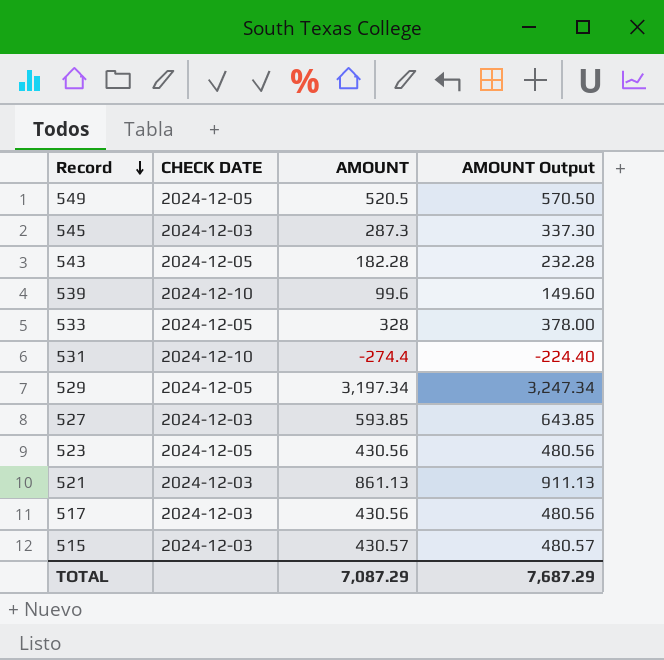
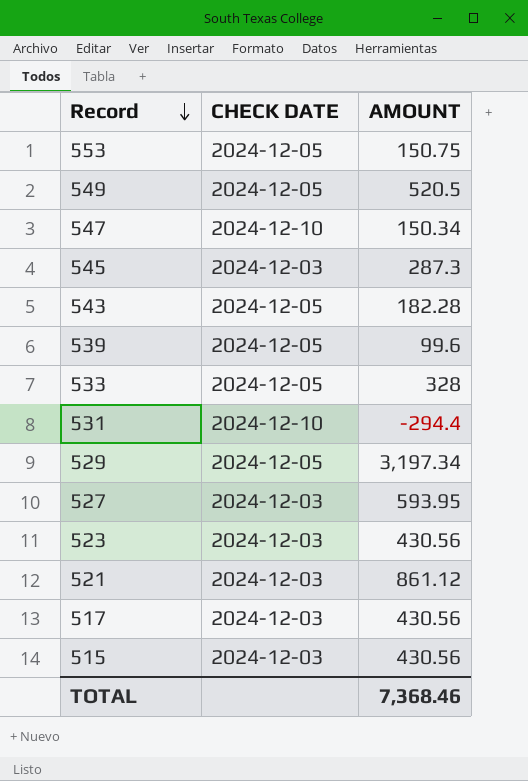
column AMOUNT Output | formula: [AMOUNT] + 50 -> none
row 553: none -> 2024-12-05 | 150.75
row 547: none -> 2024-12-10 | 150.34
539 | CHECK DATE: 2024-12-10 -> 2024-12-05
531 | AMOUNT: -274.4 -> -294.4
527 | AMOUNT: 593.85 -> 593.95
523 | CHECK DATE: 2024-12-05 -> 2024-12-03
521 | AMOUNT: 861.13 -> 861.12
515 | AMOUNT: 430.57 -> 430.56
TOTAL | AMOUNT: 7,087.29 -> 7,368.46

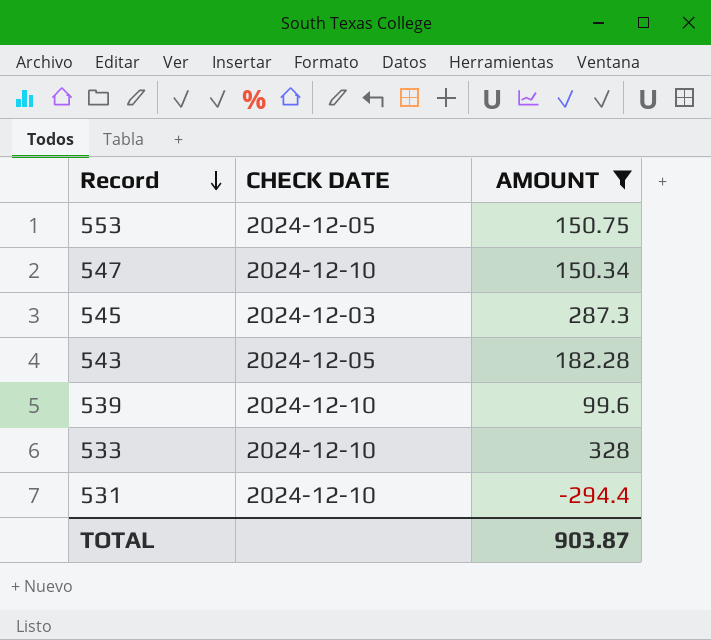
filter: none -> AMOUNT <= 328
539 | CHECK DATE: 2024-12-05 -> 2024-12-10
533 | CHECK DATE: 2024-12-05 -> 2024-12-10
TOTAL | AMOUNT: 7,368.46 -> 903.87

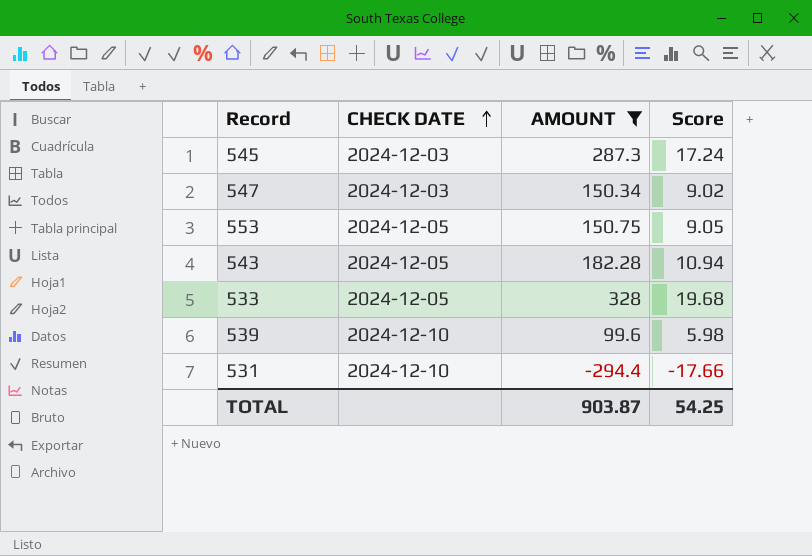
row order: Record descending -> CHECK DATE ascending
column Score | formula: none -> [AMOUNT] * 0.06
547 | CHECK DATE: 2024-12-10 -> 2024-12-03
533 | CHECK DATE: 2024-12-10 -> 2024-12-05

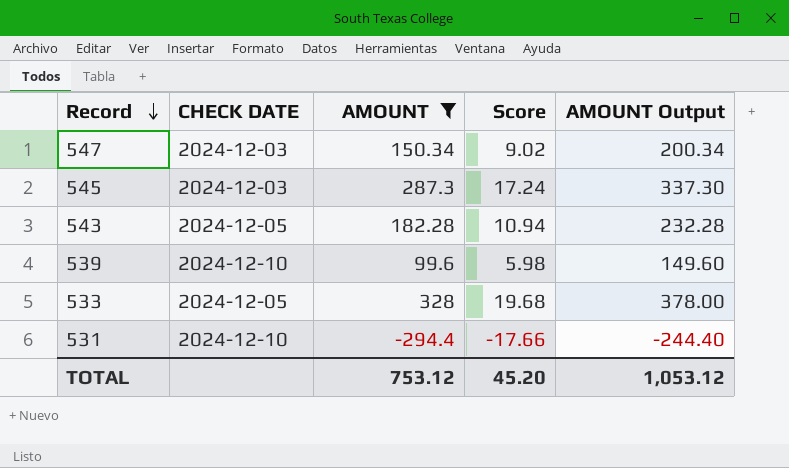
row order: CHECK DATE ascending -> Record descending
column AMOUNT Output | formula: none -> [AMOUNT] + 50
row 553: 2024-12-05 | 150.75 | 9.05 -> none
TOTAL | AMOUNT: 903.87 -> 753.12
TOTAL | Score: 54.25 -> 45.20

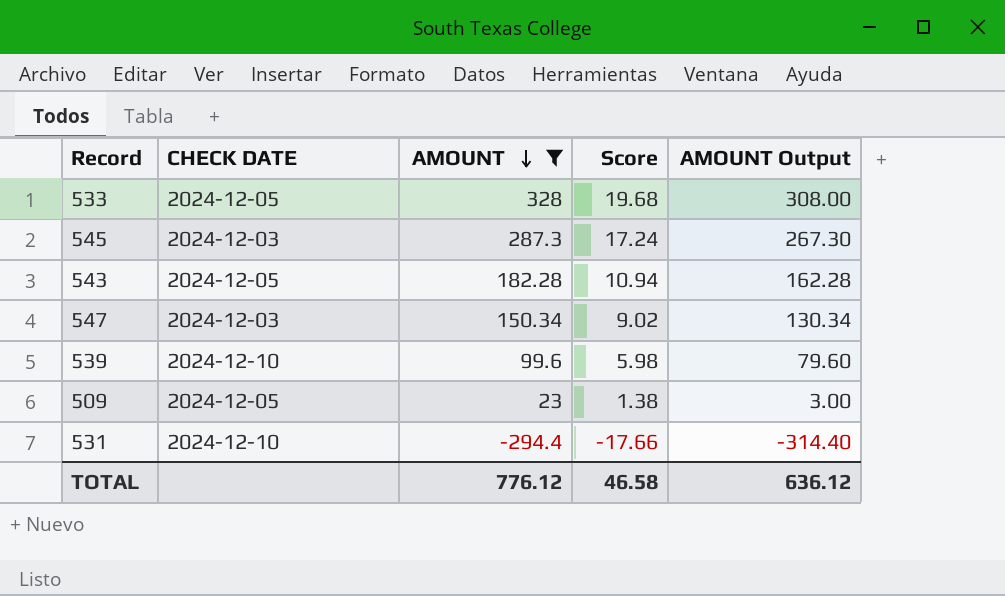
row order: Record descending -> AMOUNT descending
column AMOUNT Output | formula: [AMOUNT] + 50 -> [AMOUNT] - 20
row 509: none -> 2024-12-05 | 23 | 1.38 | 3.00
TOTAL | AMOUNT: 753.12 -> 776.12
TOTAL | Score: 45.20 -> 46.58
TOTAL | AMOUNT Output: 1,053.12 -> 636.12

